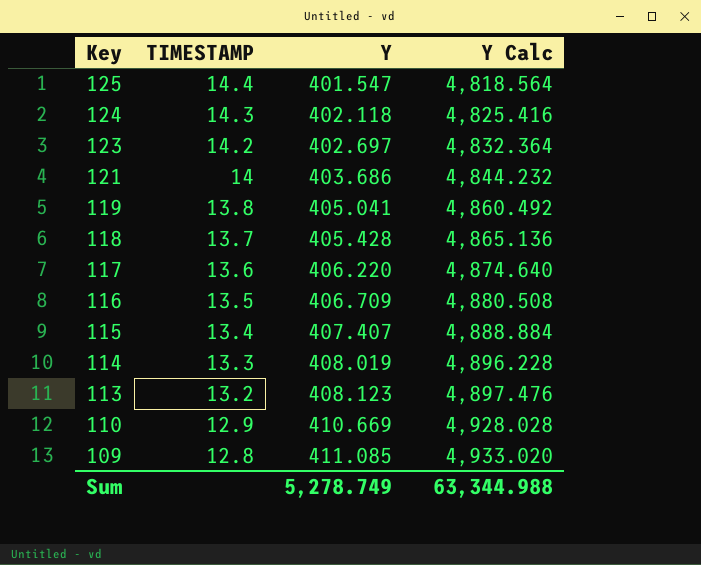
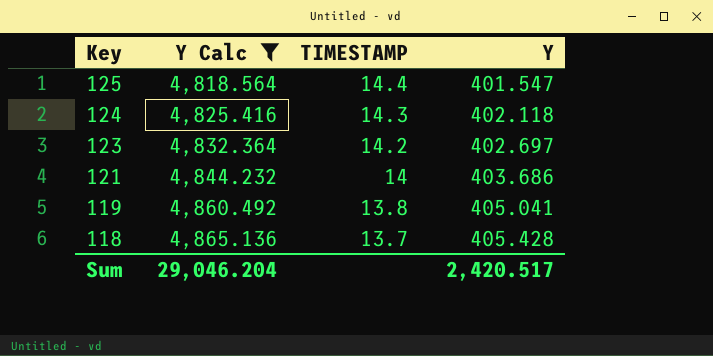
filter: none -> Y Calc <= 4,865.136
column Y Calc | position: 4 -> 2
Sum | Y Calc: 63,344.988 -> 29,046.204
Sum | Y: 5,278.749 -> 2,420.517

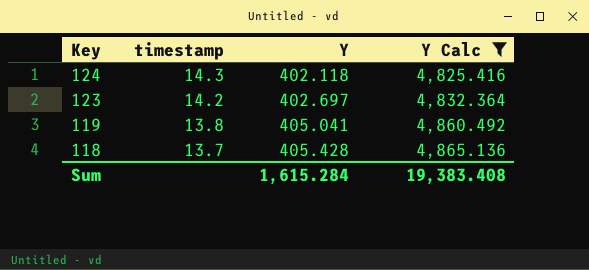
column name: TIMESTAMP -> timestamp
column Y Calc | position: 2 -> 4
row 125: 4,818.564 | 14.4 | 401.547 -> none
row 121: 4,844.232 | 14 | 403.686 -> none
Sum | Y: 2,420.517 -> 1,615.284
Sum | Y Calc: 29,046.204 -> 19,383.408

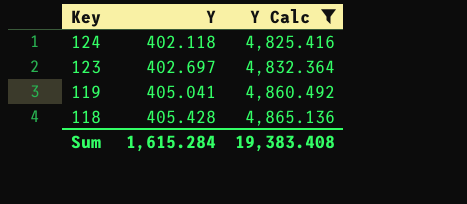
column timestamp | position: 2 -> none

